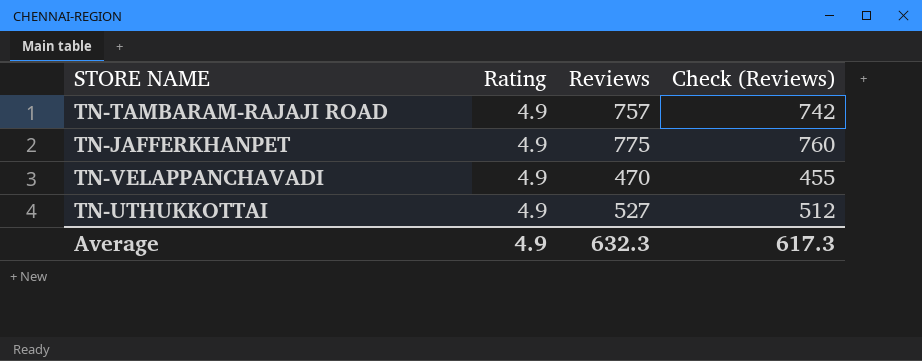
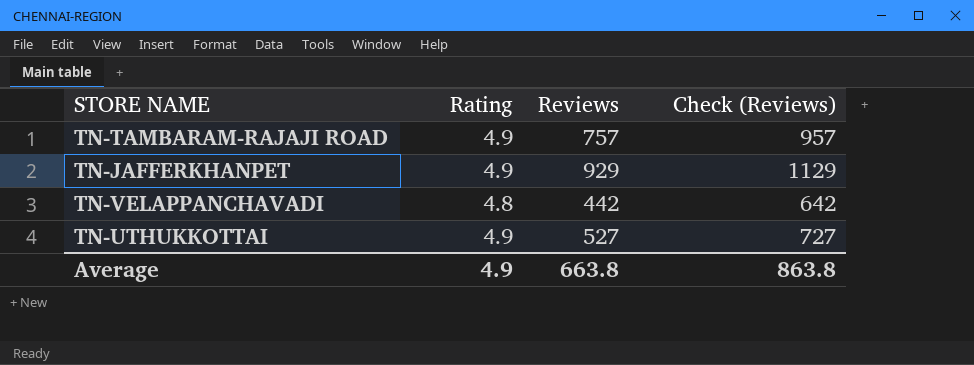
column Check (Reviews) | formula: [Reviews] - 15 -> [Reviews] + 200
TN-JAFFERKHANPET | Reviews: 775 -> 929
TN-VELAPPANCHAVADI | Rating: 4.9 -> 4.8
TN-VELAPPANCHAVADI | Reviews: 470 -> 442
Average | Reviews: 632.3 -> 663.8
Average | Check (Reviews): 617.3 -> 863.8

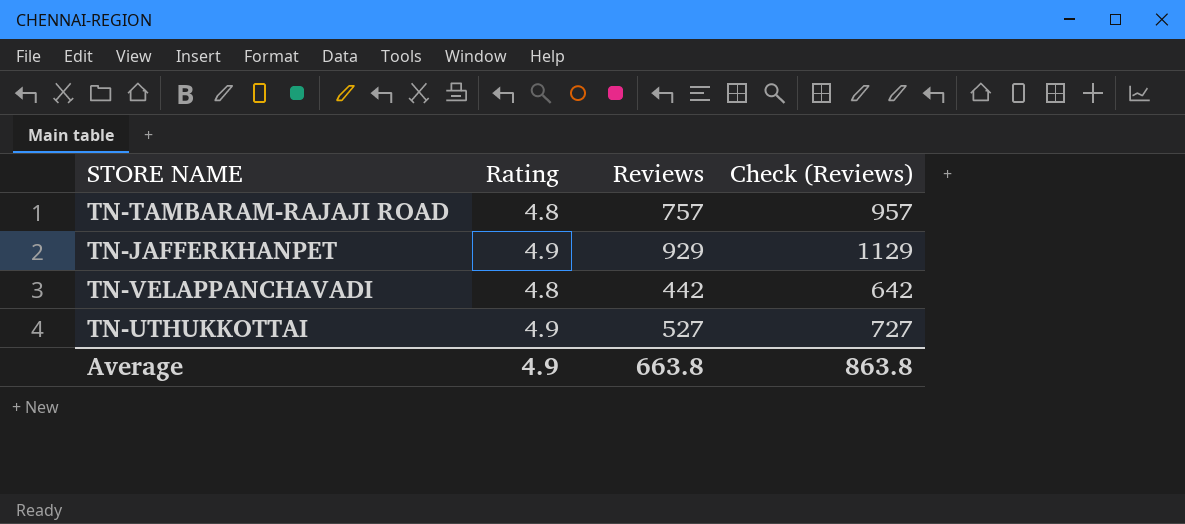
TN-TAMBARAM-RAJAJI ROAD | Rating: 4.9 -> 4.8

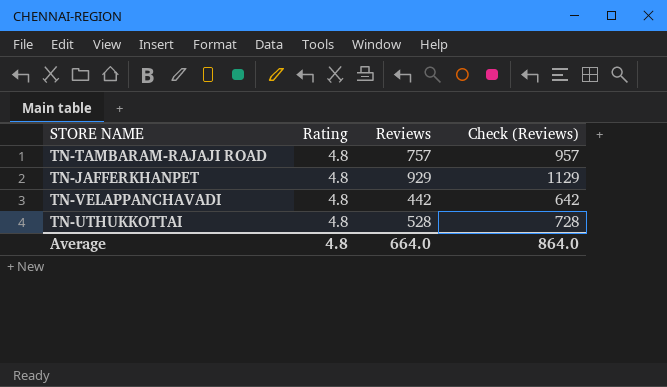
TN-JAFFERKHANPET | Rating: 4.9 -> 4.8
TN-UTHUKKOTTAI | Rating: 4.9 -> 4.8
TN-UTHUKKOTTAI | Reviews: 527 -> 528
TN-UTHUKKOTTAI | Check (Reviews): 727 -> 728
Average | Rating: 4.9 -> 4.8
Average | Reviews: 663.8 -> 664.0
Average | Check (Reviews): 863.8 -> 864.0

